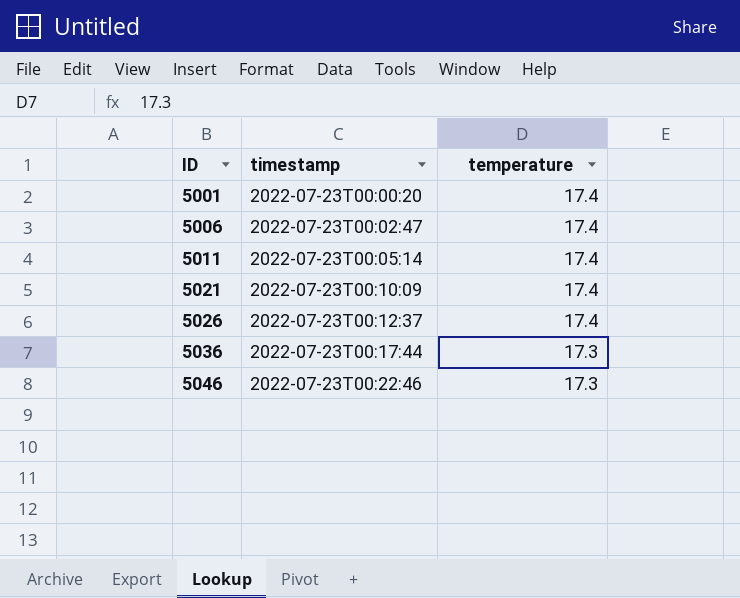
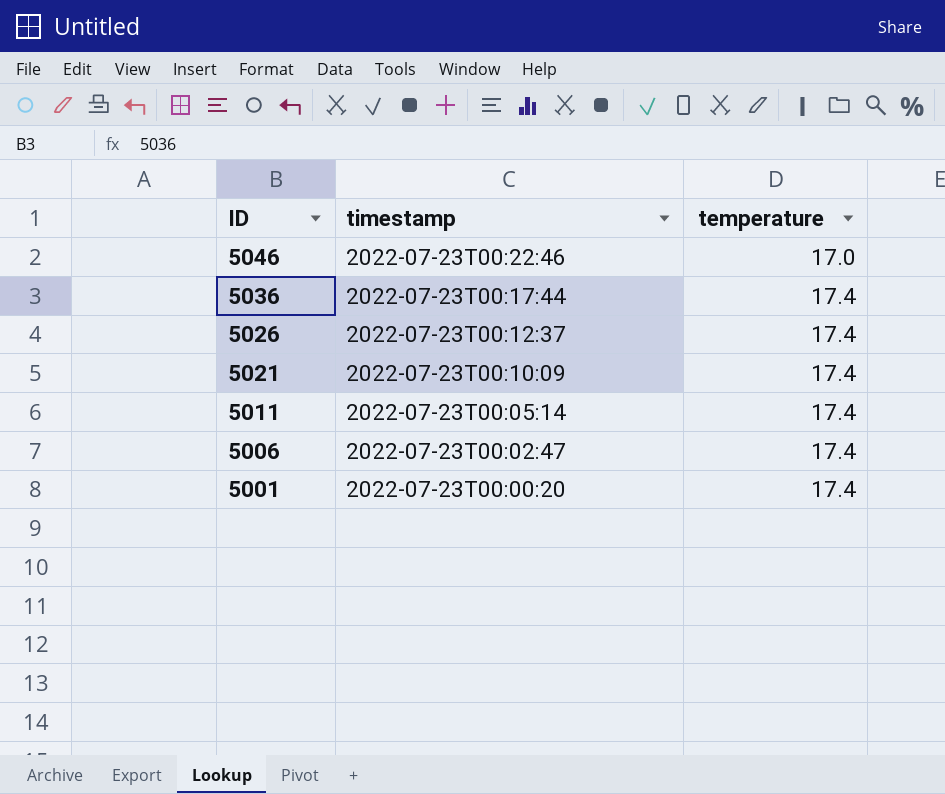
row order: ID ascending -> ID descending
5046 | temperature: 17.3 -> 17.0
5036 | temperature: 17.3 -> 17.4

